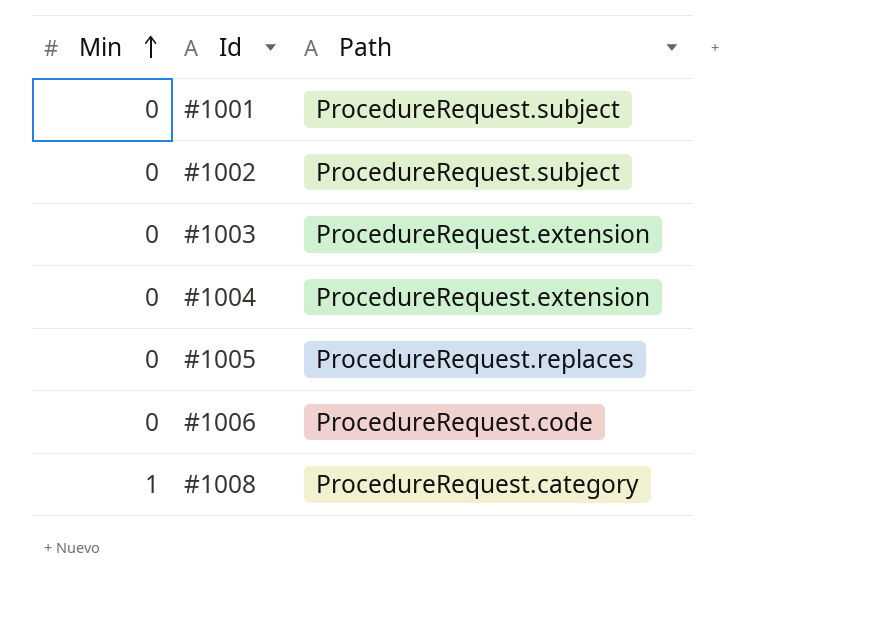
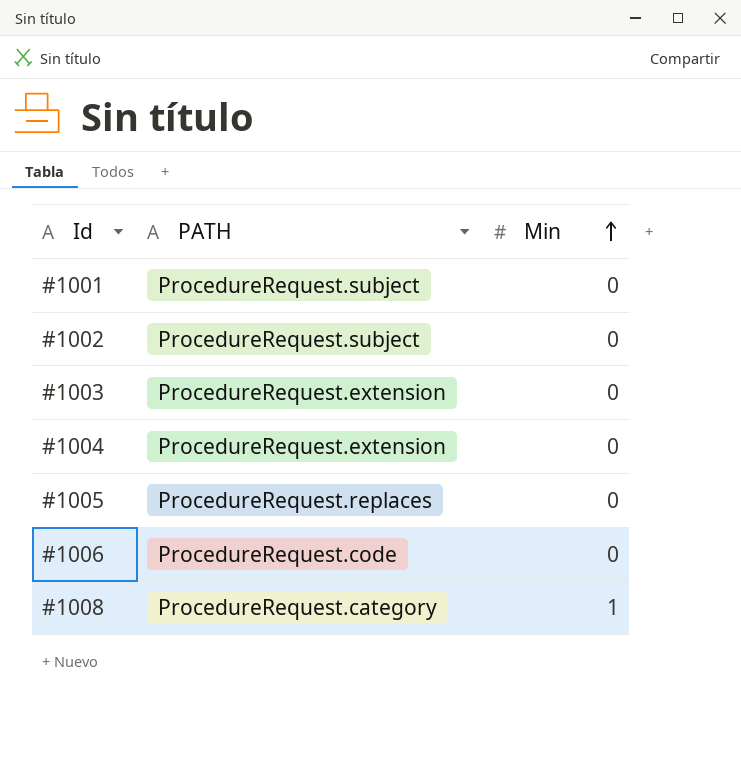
column name: Path -> PATH
column Min | position: 1 -> 3

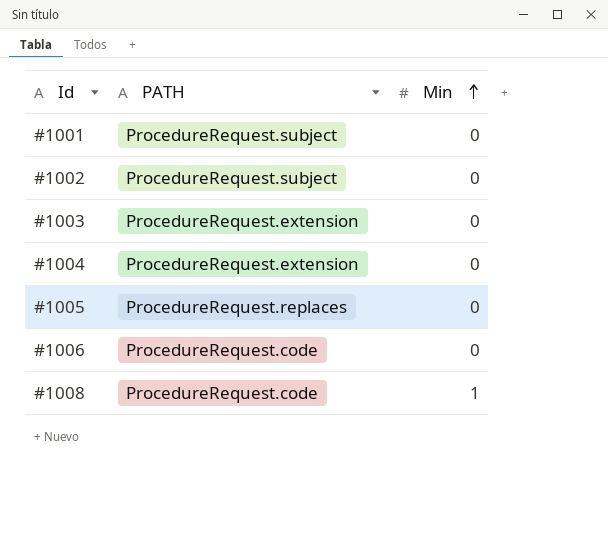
#1008 | PATH: ProcedureRequest.category -> ProcedureRequest.code

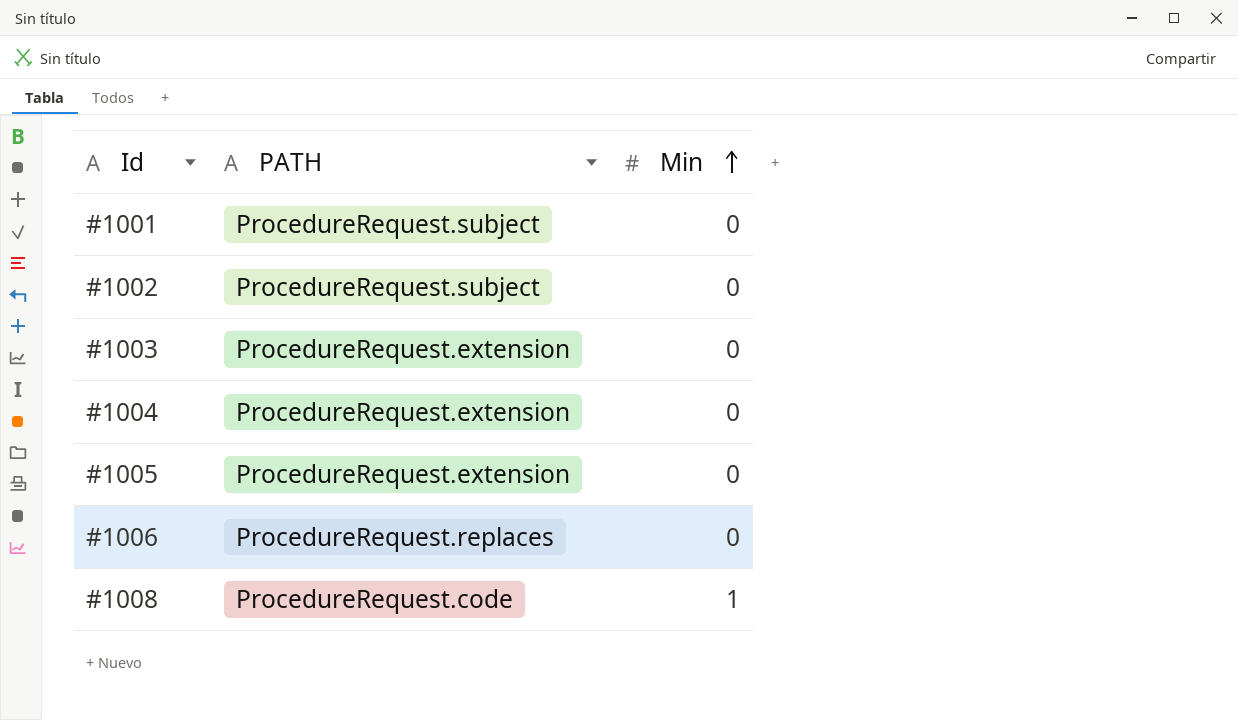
#1005 | PATH: ProcedureRequest.replaces -> ProcedureRequest.extension
#1006 | PATH: ProcedureRequest.code -> ProcedureRequest.replaces

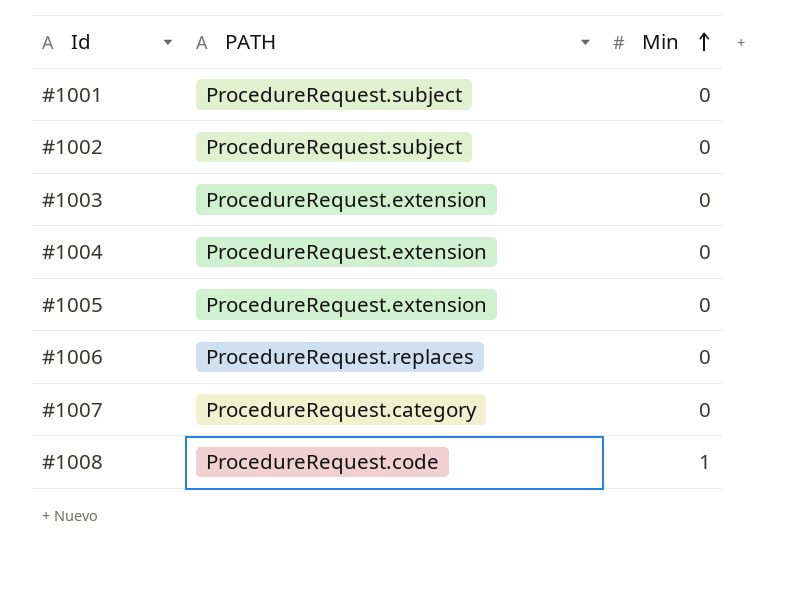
row #1007: none -> ProcedureRequest.category | 0

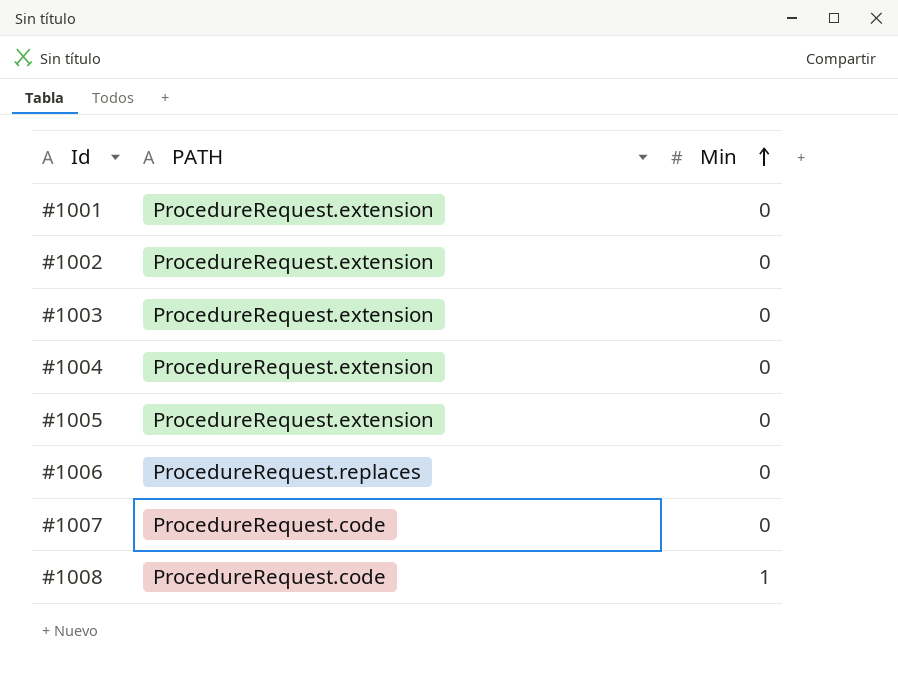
#1001 | PATH: ProcedureRequest.subject -> ProcedureRequest.extension
#1002 | PATH: ProcedureRequest.subject -> ProcedureRequest.extension
#1007 | PATH: ProcedureRequest.category -> ProcedureRequest.code

